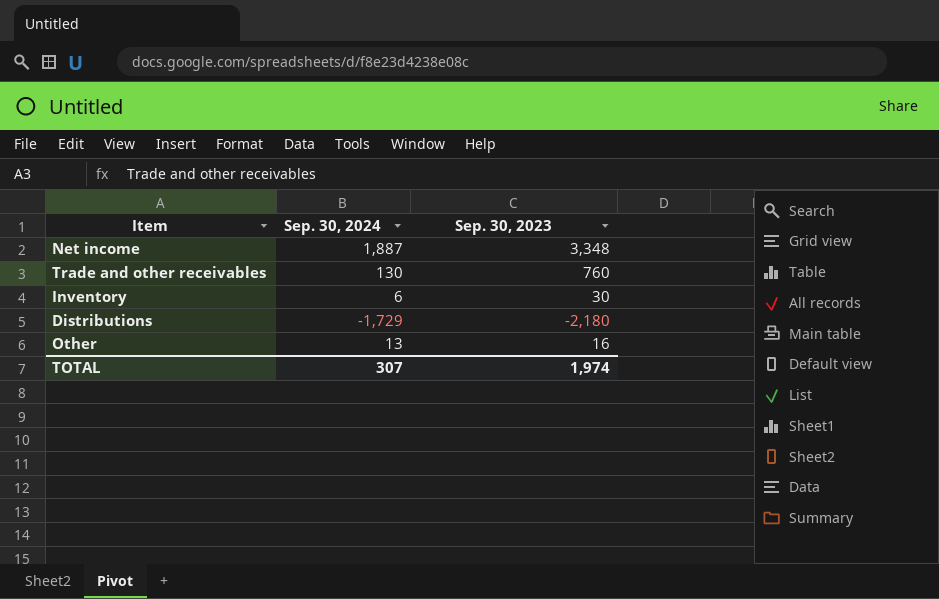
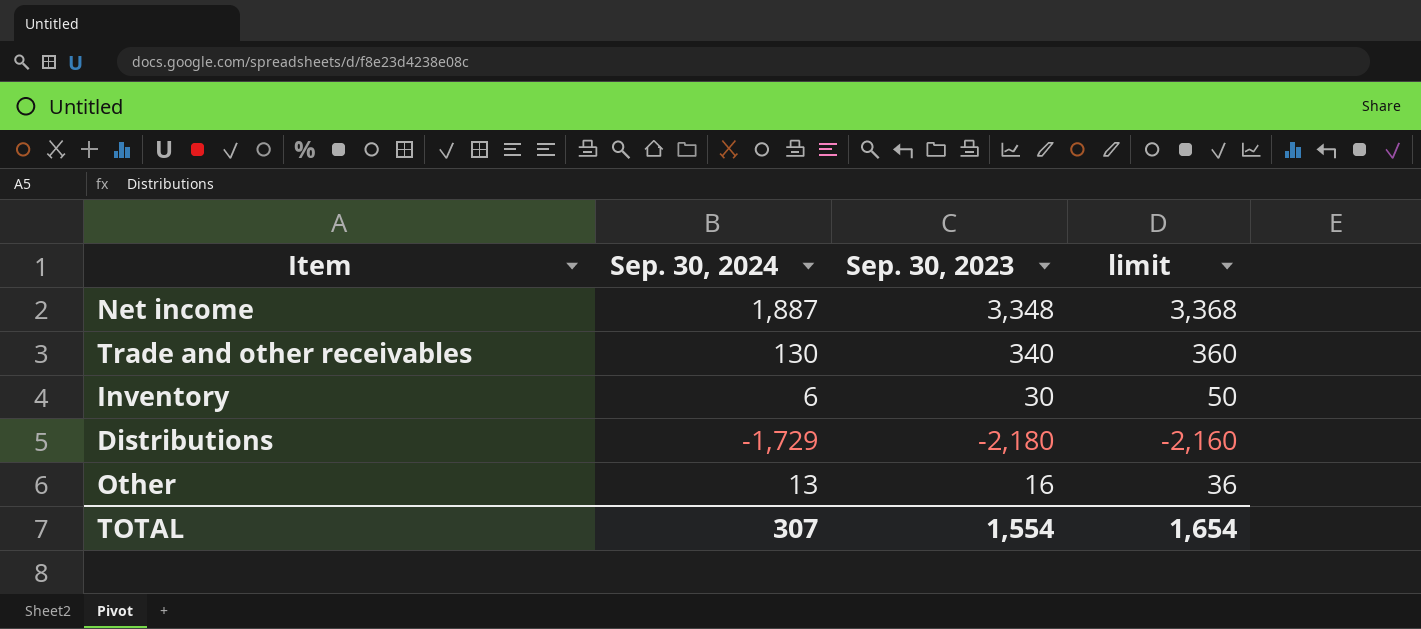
column limit | formula: none -> [Sep. 30, 2023] + 20
Trade and other receivables | Sep. 30, 2023: 760 -> 340
TOTAL | Sep. 30, 2023: 1,974 -> 1,554

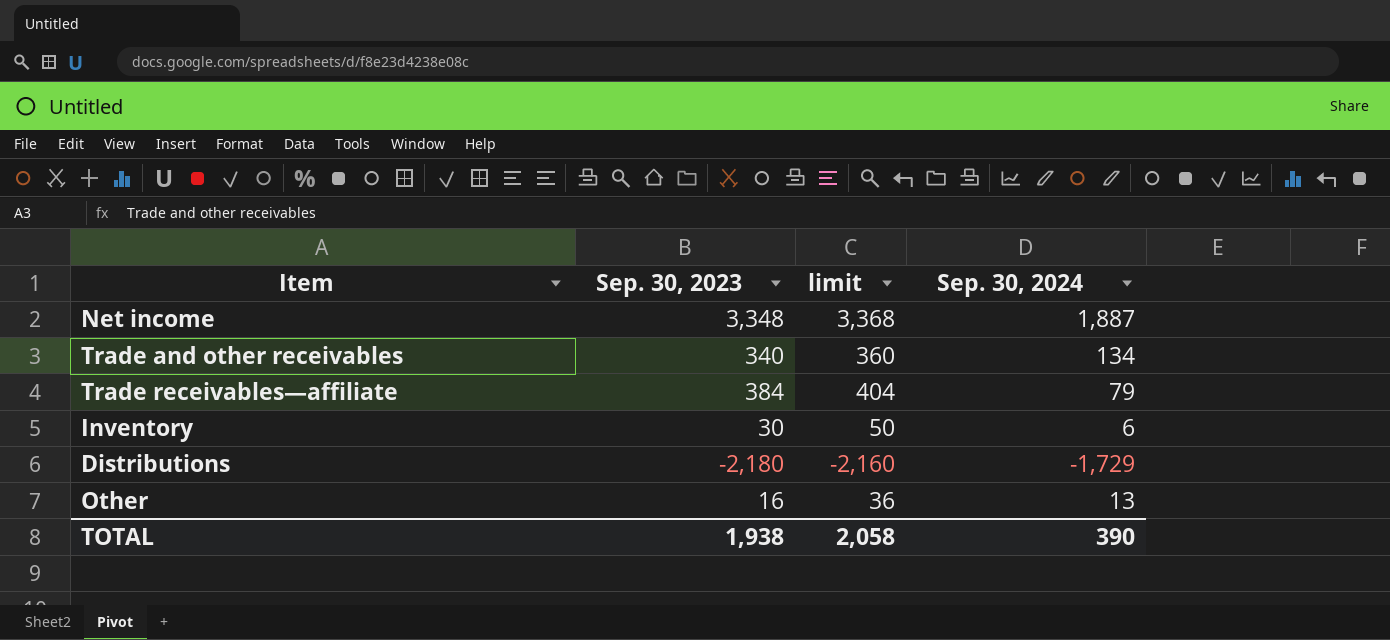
column Sep. 30, 2024 | position: 2 -> 4
Trade and other receivables | Sep. 30, 2024: 130 -> 134
row Trade receivables—affiliate: none -> 384 | 404 | 79
TOTAL | Sep. 30, 2023: 1,554 -> 1,938
TOTAL | limit: 1,654 -> 2,058
TOTAL | Sep. 30, 2024: 307 -> 390

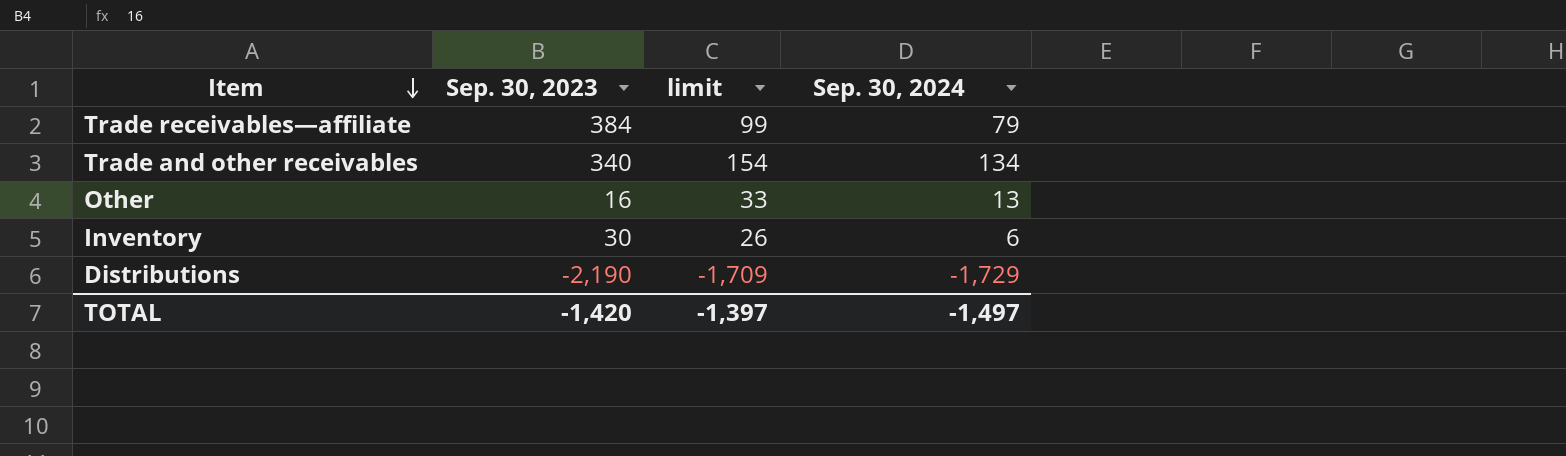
row order: none -> Item descending
column limit | formula: [Sep. 30, 2023] + 20 -> [Sep. 30, 2024] + 20
row Net income: 3,348 | 3,368 | 1,887 -> none
Distributions | Sep. 30, 2023: -2,180 -> -2,190
TOTAL | Sep. 30, 2023: 1,938 -> -1,420
TOTAL | limit: 2,058 -> -1,397
TOTAL | Sep. 30, 2024: 390 -> -1,497

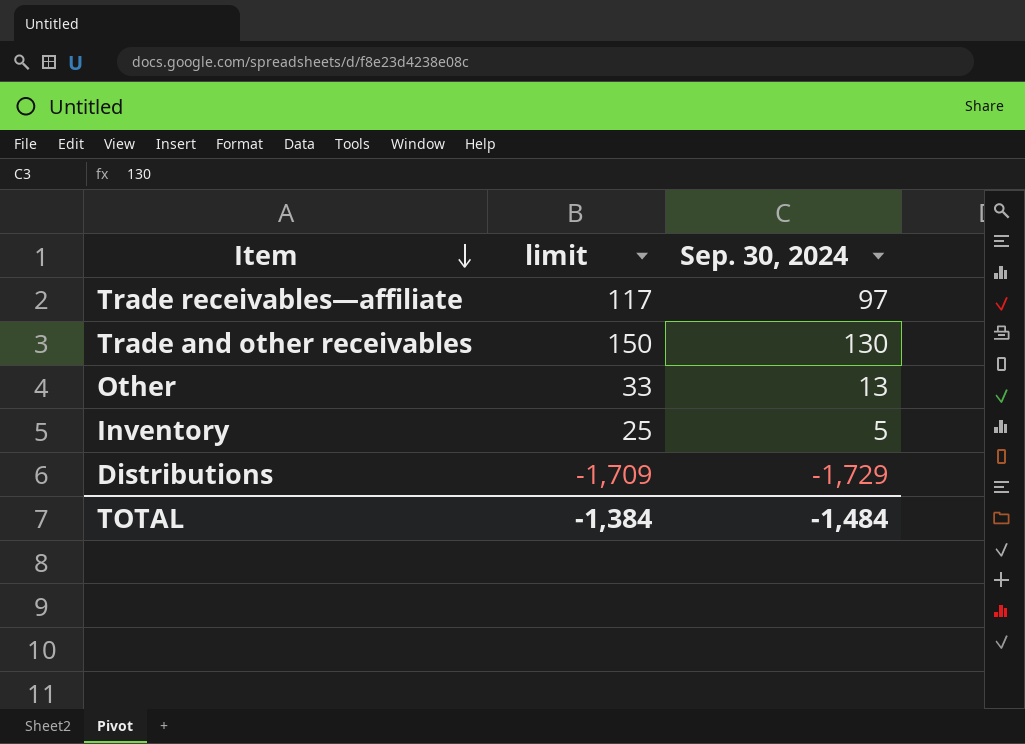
column Sep. 30, 2023 | position: 2 -> none
Trade receivables—affiliate | limit: 99 -> 117
Trade receivables—affiliate | Sep. 30, 2024: 79 -> 97
Trade and other receivables | limit: 154 -> 150
Trade and other receivables | Sep. 30, 2024: 134 -> 130
Inventory | limit: 26 -> 25
Inventory | Sep. 30, 2024: 6 -> 5
TOTAL | limit: -1,397 -> -1,384
TOTAL | Sep. 30, 2024: -1,497 -> -1,484

